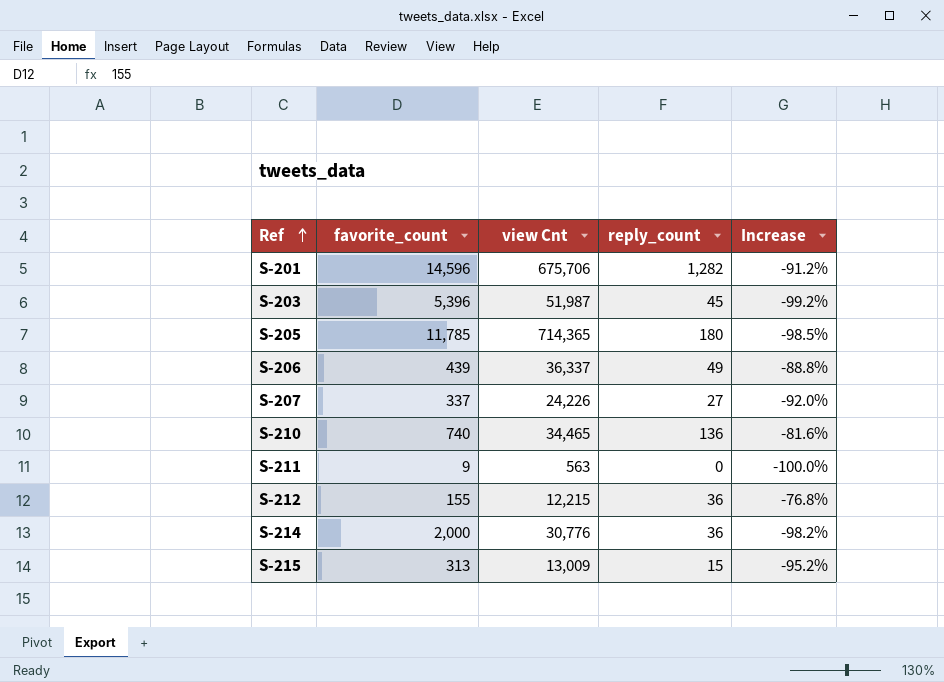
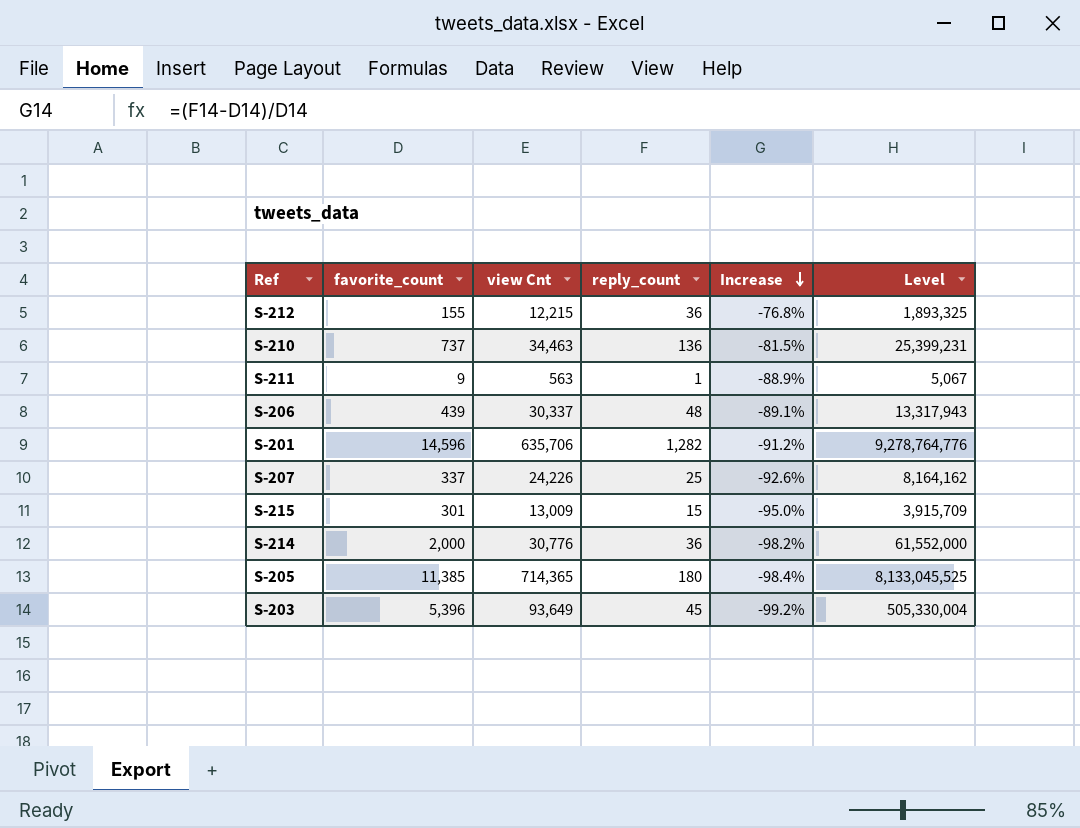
row order: Ref ascending -> Increase descending
column Level | formula: none -> [favorite_count] * [view Cnt]
S-210 | favorite_count: 740 -> 737
S-210 | view Cnt: 34,465 -> 34,463
S-210 | Increase: -81.6% -> -81.5%
S-211 | reply_count: 0 -> 1
S-211 | Increase: -100.0% -> -88.9%
S-206 | view Cnt: 36,337 -> 30,337
S-206 | reply_count: 49 -> 48
S-206 | Increase: -88.8% -> -89.1%
S-201 | view Cnt: 675,706 -> 635,706
S-207 | reply_count: 27 -> 25
S-207 | Increase: -92.0% -> -92.6%
S-215 | favorite_count: 313 -> 301
S-215 | Increase: -95.2% -> -95.0%
S-205 | favorite_count: 11,785 -> 11,385
S-205 | Increase: -98.5% -> -98.4%
S-203 | view Cnt: 51,987 -> 93,649

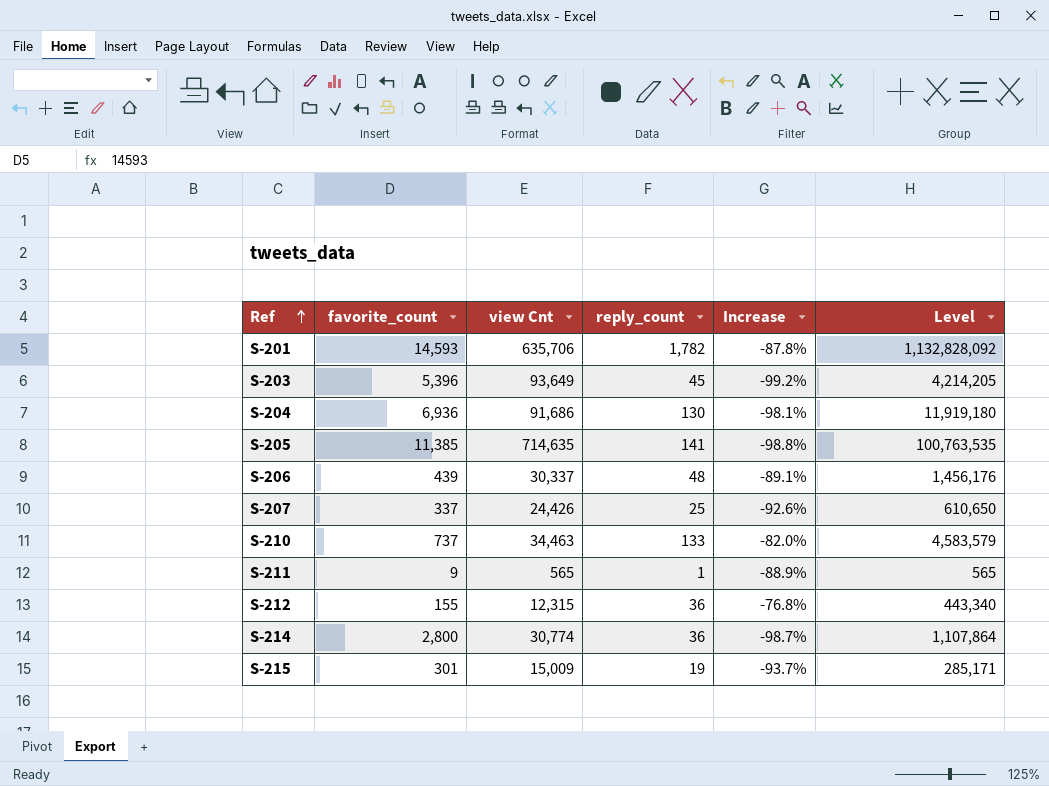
row order: Increase descending -> Ref ascending
column Level | formula: [favorite_count] * [view Cnt] -> [view Cnt] * [reply_count]
S-201 | favorite_count: 14,596 -> 14,593
S-201 | reply_count: 1,282 -> 1,782
S-201 | Increase: -91.2% -> -87.8%
row S-204: none -> 6,936 | 91,686 | 130 | -98.1% | 11,919,180
S-205 | view Cnt: 714,365 -> 714,635
S-205 | reply_count: 180 -> 141
S-205 | Increase: -98.4% -> -98.8%
S-207 | view Cnt: 24,226 -> 24,426
S-210 | reply_count: 136 -> 133
S-210 | Increase: -81.5% -> -82.0%
S-211 | view Cnt: 563 -> 565
S-212 | view Cnt: 12,215 -> 12,315
S-214 | favorite_count: 2,000 -> 2,800
S-214 | view Cnt: 30,776 -> 30,774
S-214 | Increase: -98.2% -> -98.7%
S-215 | view Cnt: 13,009 -> 15,009
S-215 | reply_count: 15 -> 19
S-215 | Increase: -95.0% -> -93.7%

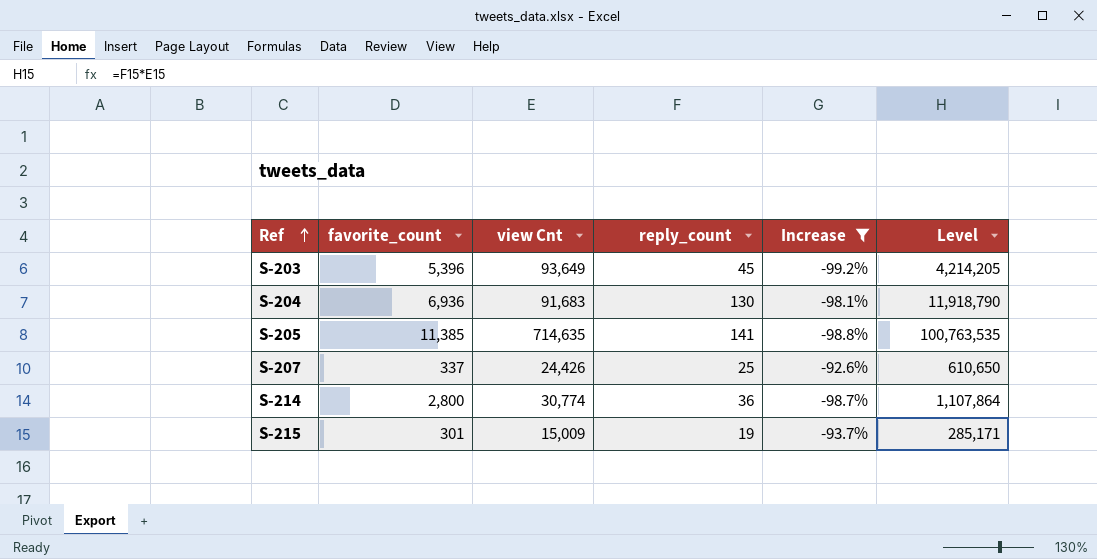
filter: none -> Increase <= -92.6%
S-204 | view Cnt: 91,686 -> 91,683
S-204 | Level: 11,919,180 -> 11,918,790

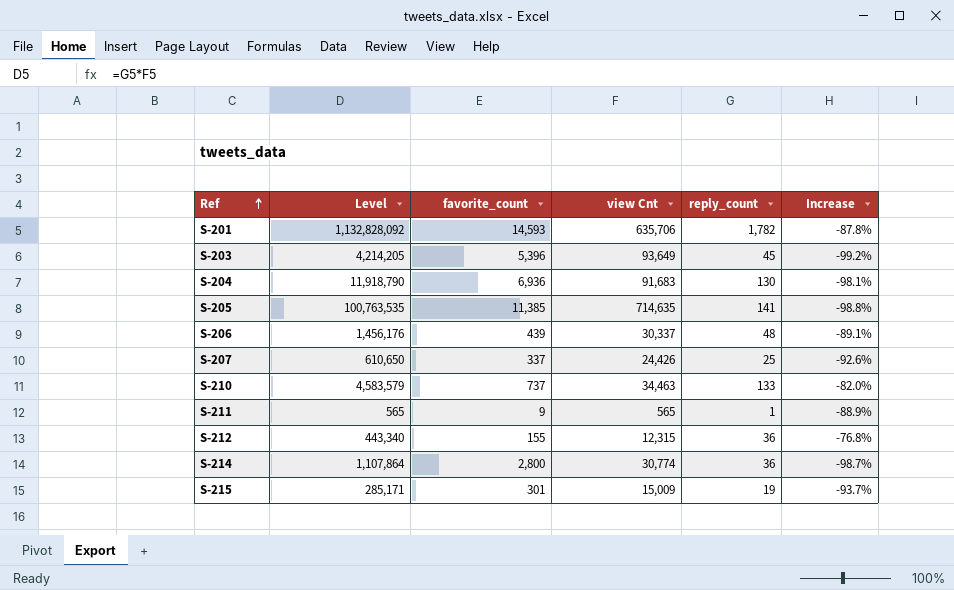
filter: Increase <= -92.6% -> none
column Level | position: 6 -> 2

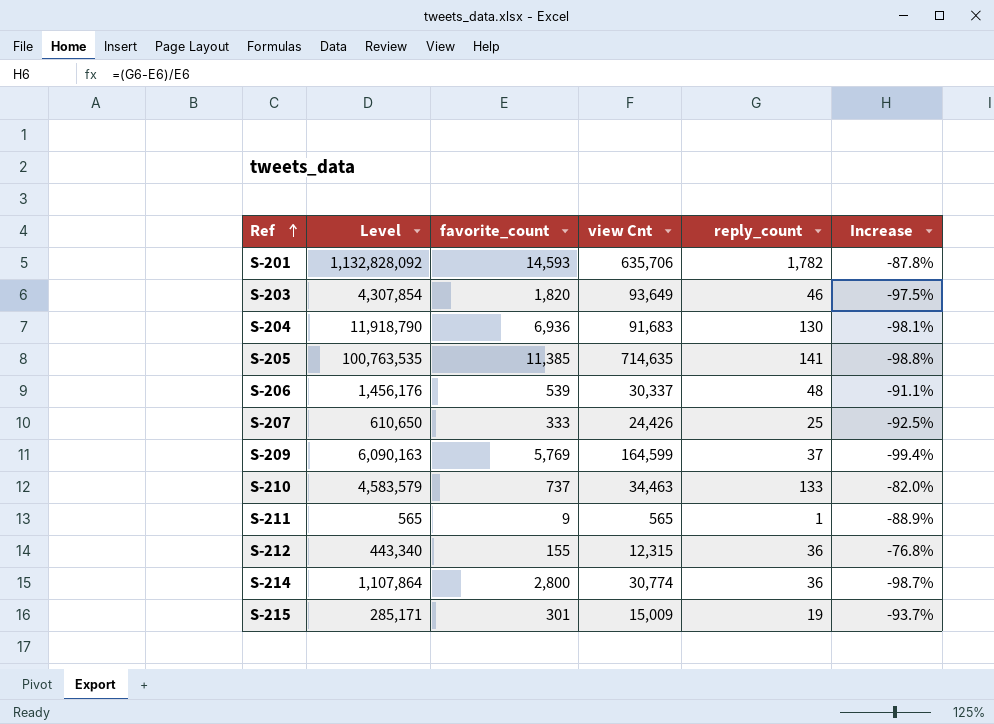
S-203 | Level: 4,214,205 -> 4,307,854
S-203 | favorite_count: 5,396 -> 1,820
S-203 | reply_count: 45 -> 46
S-203 | Increase: -99.2% -> -97.5%
S-206 | favorite_count: 439 -> 539
S-206 | Increase: -89.1% -> -91.1%
S-207 | favorite_count: 337 -> 333
S-207 | Increase: -92.6% -> -92.5%
row S-209: none -> 6,090,163 | 5,769 | 164,599 | 37 | -99.4%

